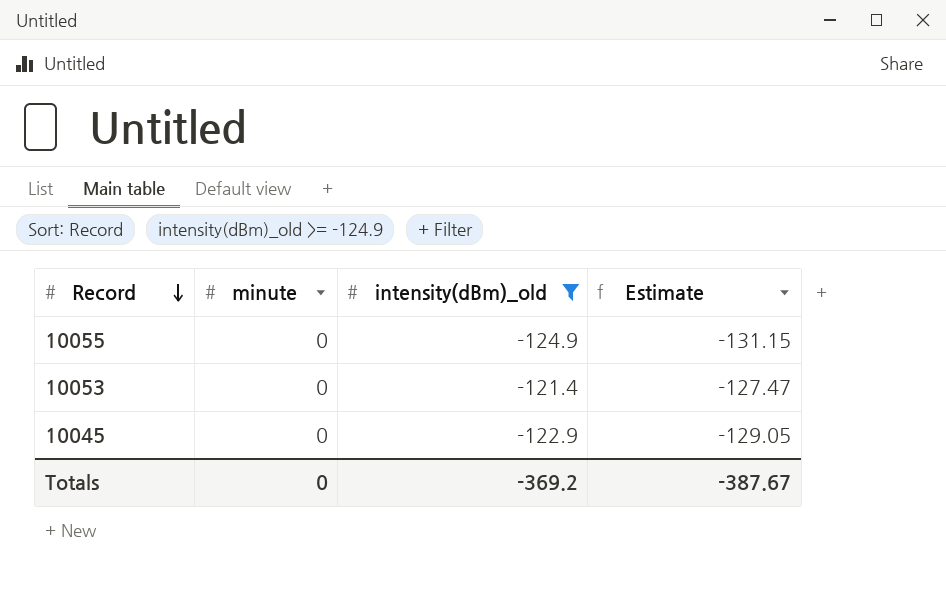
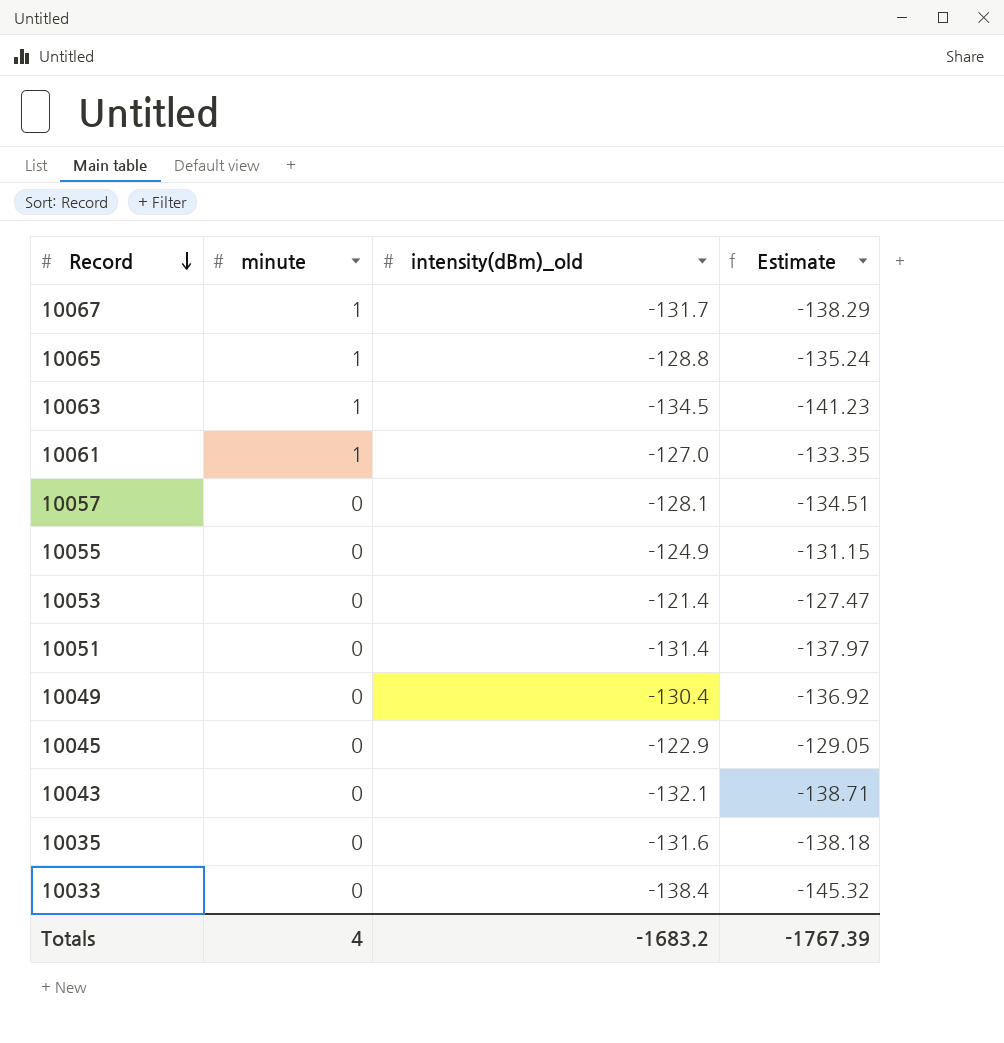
filter: intensity(dBm)_old >= -124.9 -> none
Totals | minute: 0 -> 4
Totals | intensity(dBm)_old: -369.2 -> -1683.2
Totals | Estimate: -387.67 -> -1767.39

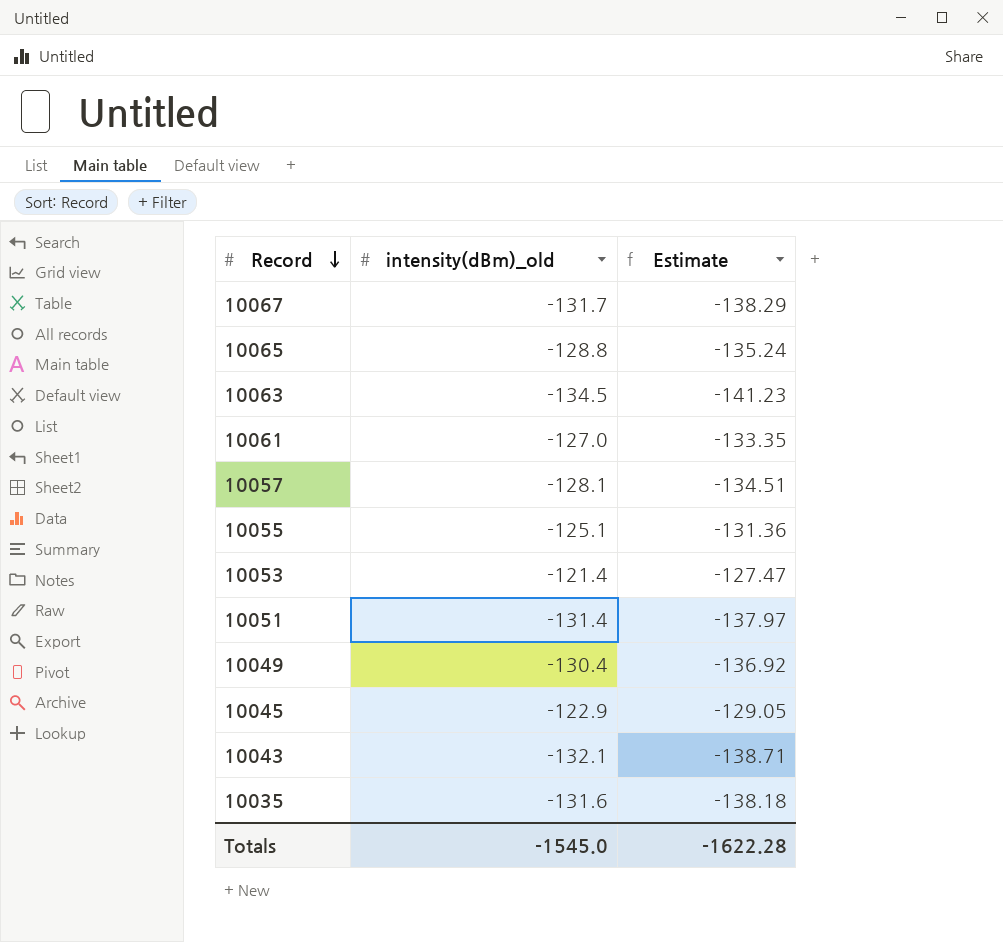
column minute | position: 2 -> none
row 10033: 0 | -138.4 | -145.32 -> none
10055 | intensity(dBm)_old: -124.9 -> -125.1
10055 | Estimate: -131.15 -> -131.36
Totals | intensity(dBm)_old: -1683.2 -> -1545.0
Totals | Estimate: -1767.39 -> -1622.28

